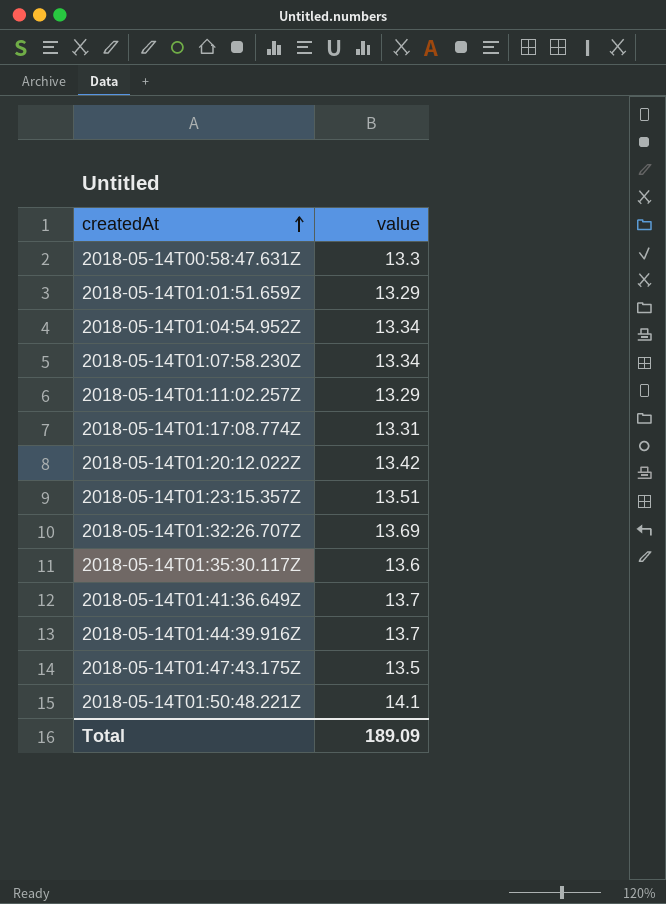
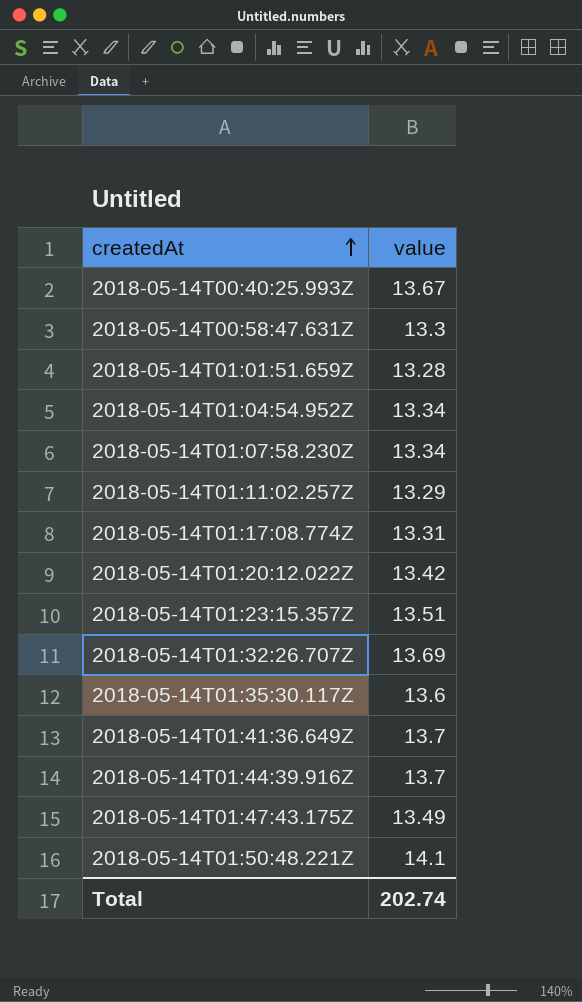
row 2018-05-14T00:40:25.993Z: none -> 13.67
2018-05-14T01:01:51.659Z | value: 13.29 -> 13.28
2018-05-14T01:47:43.175Z | value: 13.5 -> 13.49
Total | value: 189.09 -> 202.74

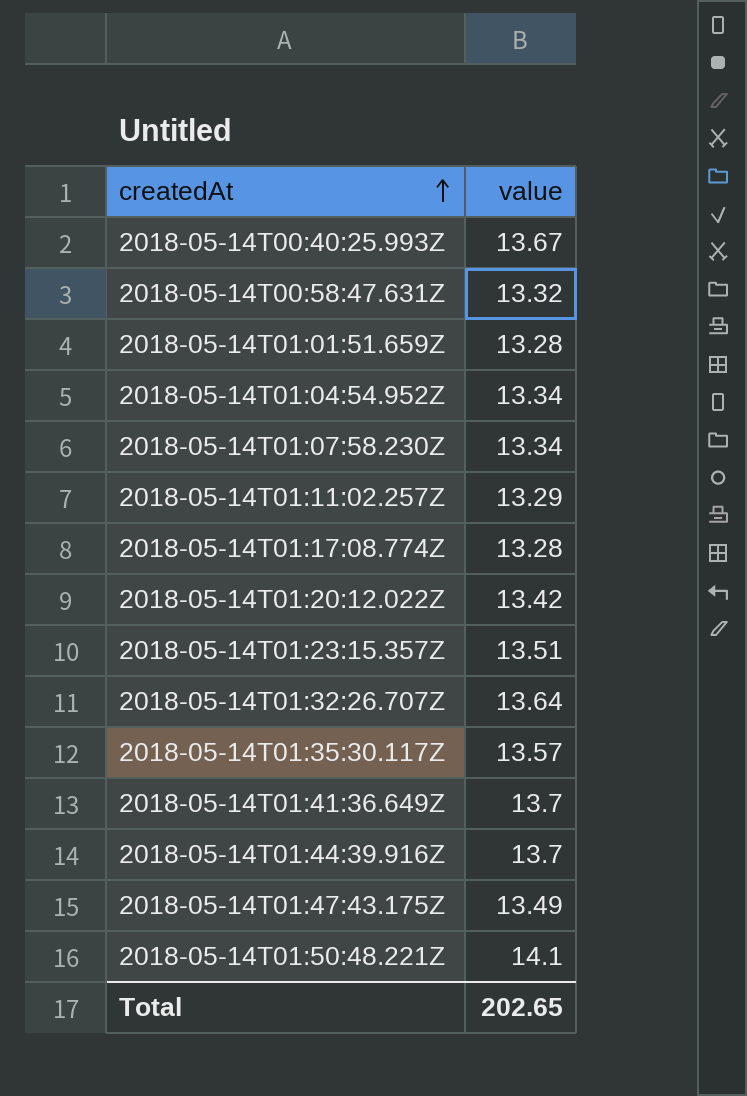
2018-05-14T00:58:47.631Z | value: 13.3 -> 13.32
2018-05-14T01:17:08.774Z | value: 13.31 -> 13.28
2018-05-14T01:32:26.707Z | value: 13.69 -> 13.64
2018-05-14T01:35:30.117Z | value: 13.6 -> 13.57
Total | value: 202.74 -> 202.65

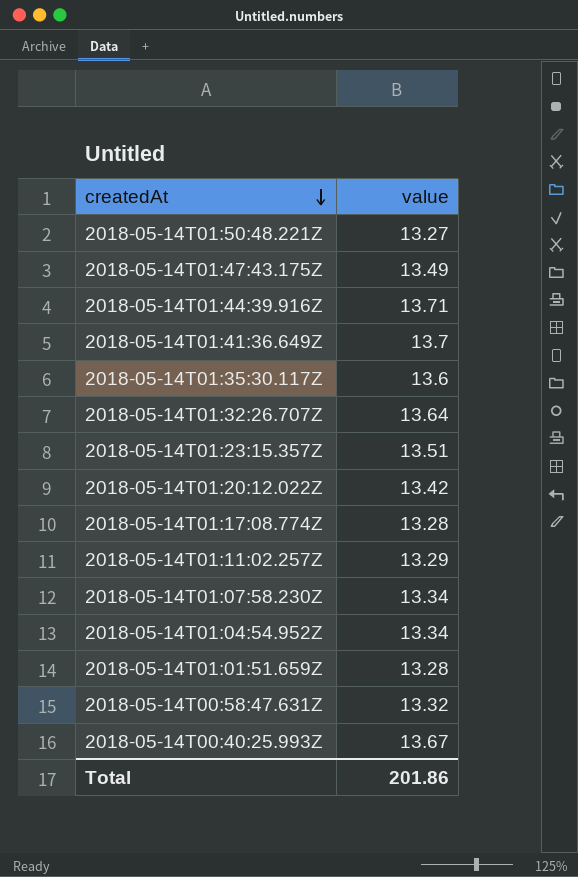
row order: createdAt ascending -> createdAt descending
2018-05-14T01:50:48.221Z | value: 14.1 -> 13.27
2018-05-14T01:44:39.916Z | value: 13.7 -> 13.71
2018-05-14T01:35:30.117Z | value: 13.57 -> 13.6
Total | value: 202.65 -> 201.86

